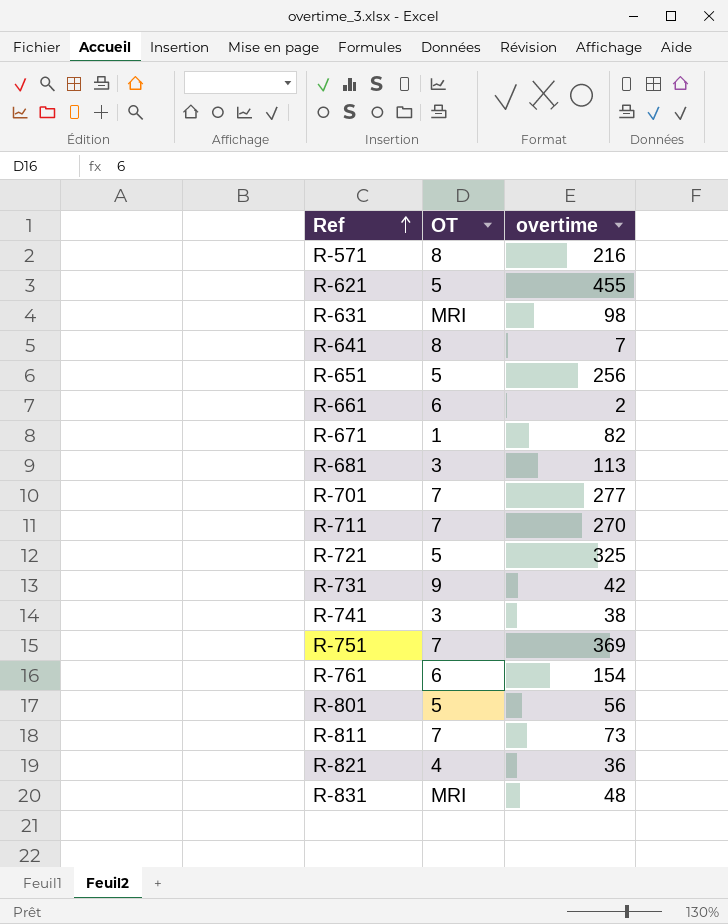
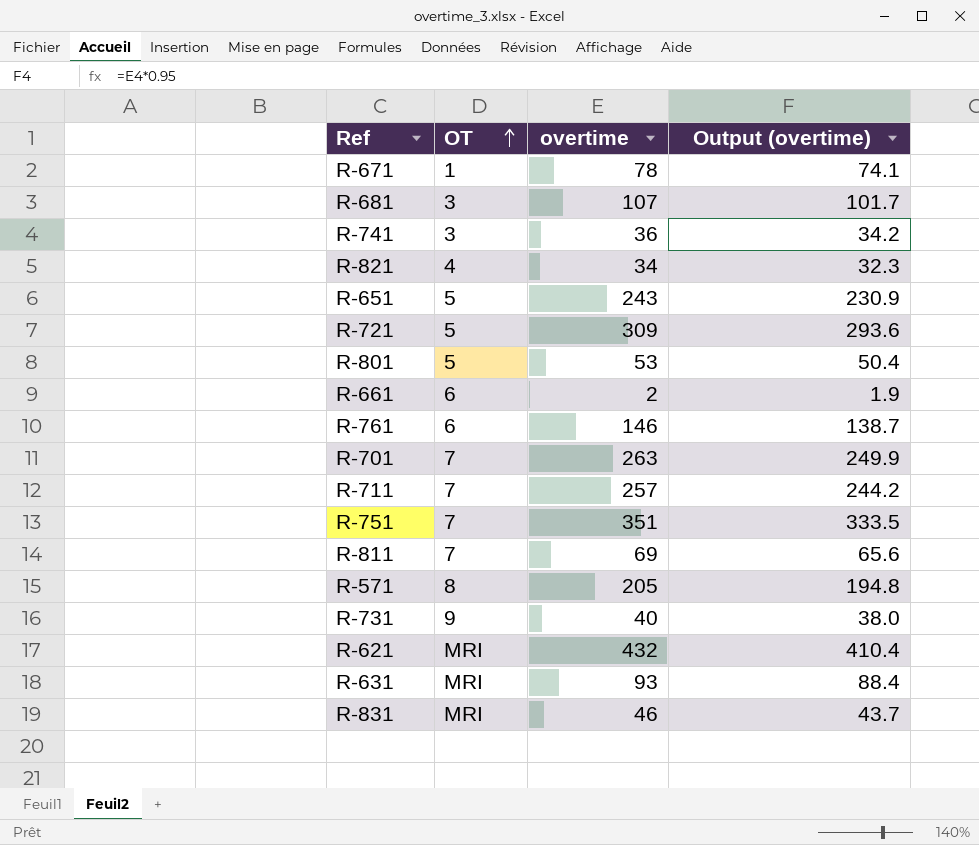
row order: Ref ascending -> OT ascending
column Output (overtime) | formula: none -> [overtime] * 0.95
row R-641: 8 | 7 -> none
R-671 | overtime: 82 -> 78
R-681 | overtime: 113 -> 107
R-741 | overtime: 38 -> 36
R-821 | overtime: 36 -> 34
R-651 | overtime: 256 -> 243
R-721 | overtime: 325 -> 309
R-801 | overtime: 56 -> 53
R-761 | overtime: 154 -> 146
R-701 | overtime: 277 -> 263
R-711 | overtime: 270 -> 257
R-751 | overtime: 369 -> 351
R-811 | overtime: 73 -> 69
R-571 | overtime: 216 -> 205
R-731 | overtime: 42 -> 40
R-621 | OT: 5 -> MRI
R-621 | overtime: 455 -> 432
R-631 | overtime: 98 -> 93
R-831 | overtime: 48 -> 46

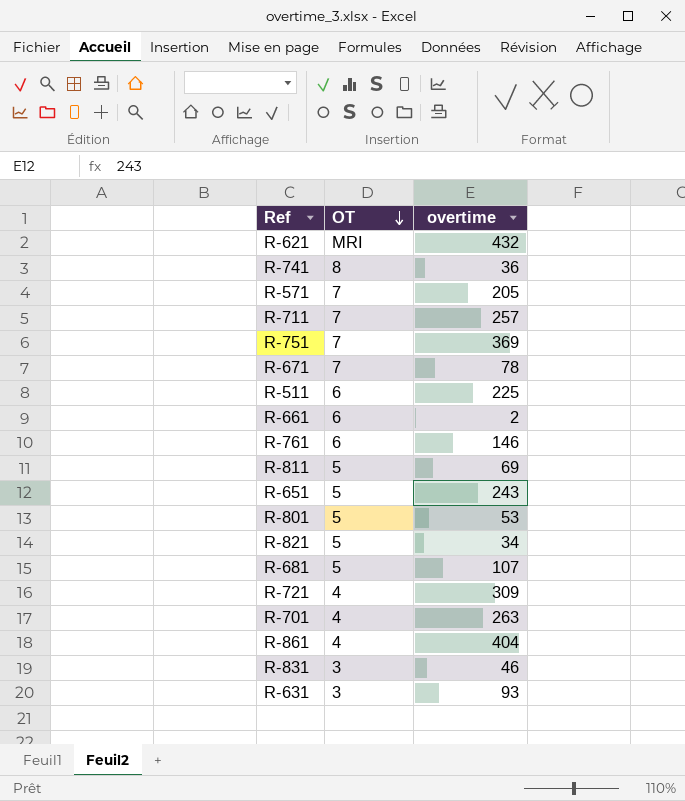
row order: OT ascending -> OT descending
column Output (overtime) | formula: [overtime] * 0.95 -> none
row R-731: 9 | 40 | 38.0 -> none
R-741 | OT: 3 -> 8
R-571 | OT: 8 -> 7
R-751 | overtime: 351 -> 369
R-671 | OT: 1 -> 7
row R-511: none -> 6 | 225
R-811 | OT: 7 -> 5
R-821 | OT: 4 -> 5
R-681 | OT: 3 -> 5
R-721 | OT: 5 -> 4
R-701 | OT: 7 -> 4
row R-861: none -> 4 | 404
R-831 | OT: MRI -> 3
R-631 | OT: MRI -> 3

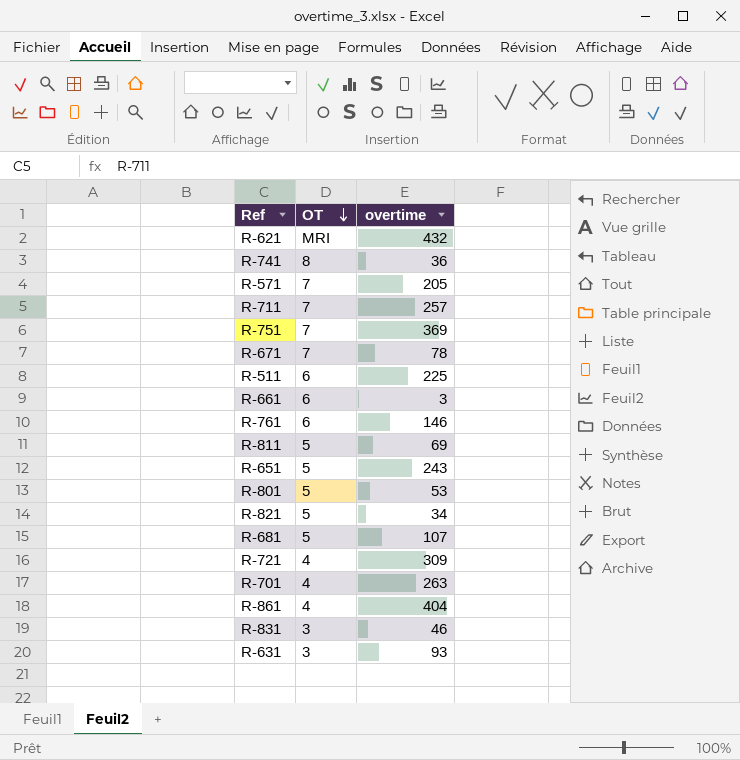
R-661 | overtime: 2 -> 3

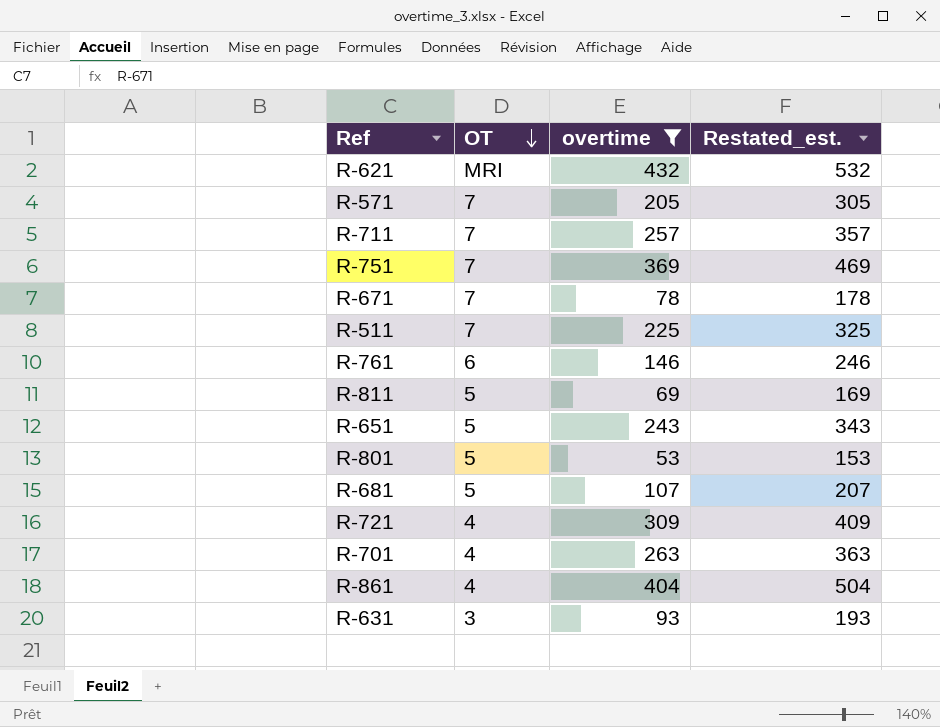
filter: none -> overtime >= 53
column Restated_est. | formula: none -> [overtime] + 100
R-511 | OT: 6 -> 7

